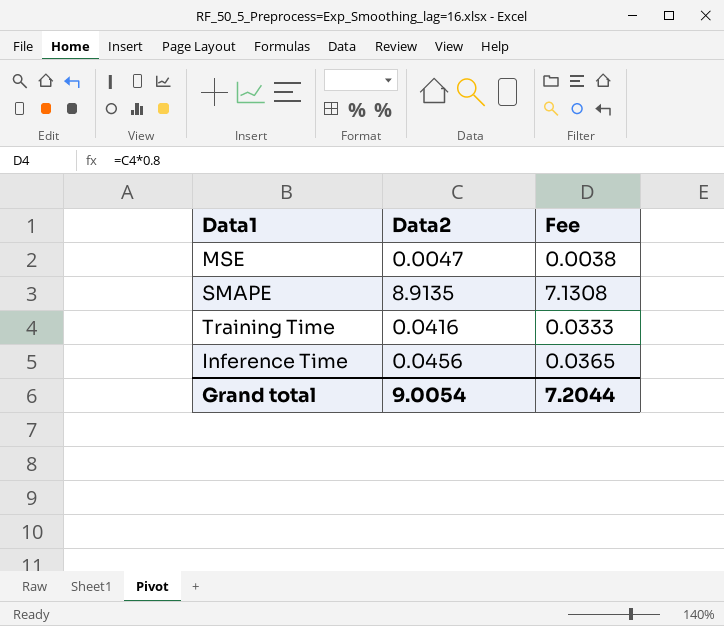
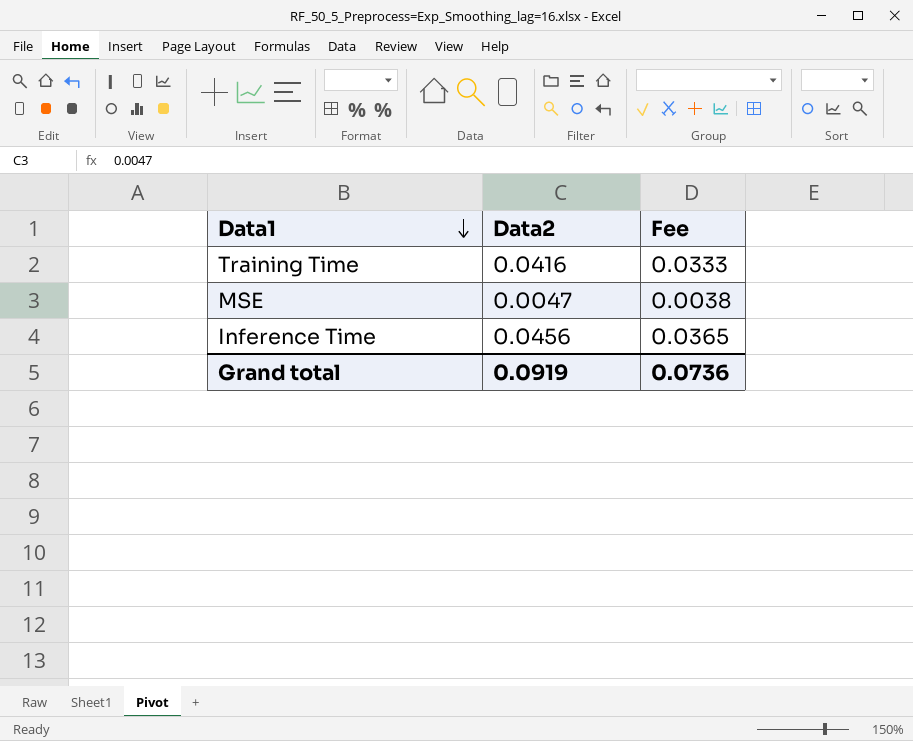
row order: none -> Data1 descending
row SMAPE: 8.9135 | 7.1308 -> none
Grand total | Data2: 9.0054 -> 0.0919
Grand total | Fee: 7.2044 -> 0.0736

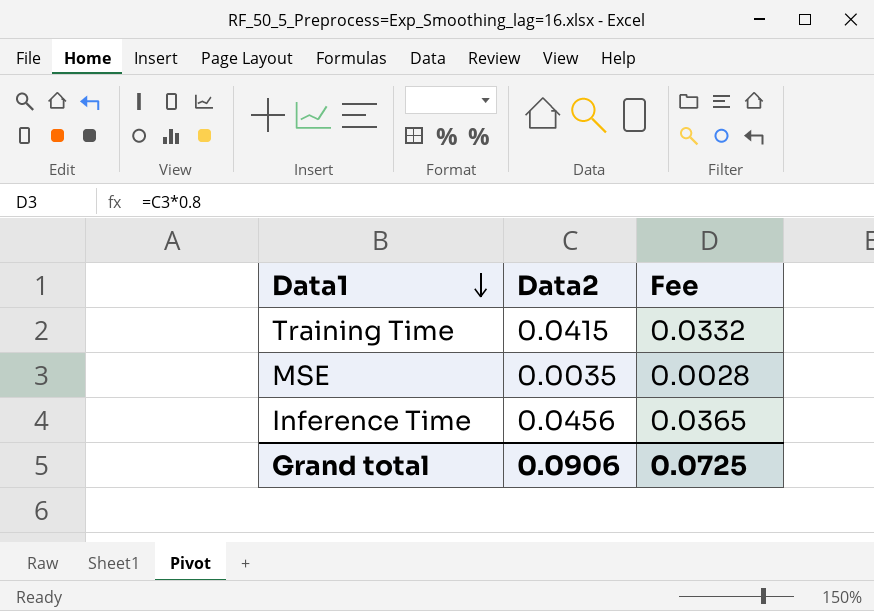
Training Time | Data2: 0.0416 -> 0.0415
Training Time | Fee: 0.0333 -> 0.0332
MSE | Data2: 0.0047 -> 0.0035
MSE | Fee: 0.0038 -> 0.0028
Grand total | Data2: 0.0919 -> 0.0906
Grand total | Fee: 0.0736 -> 0.0725

